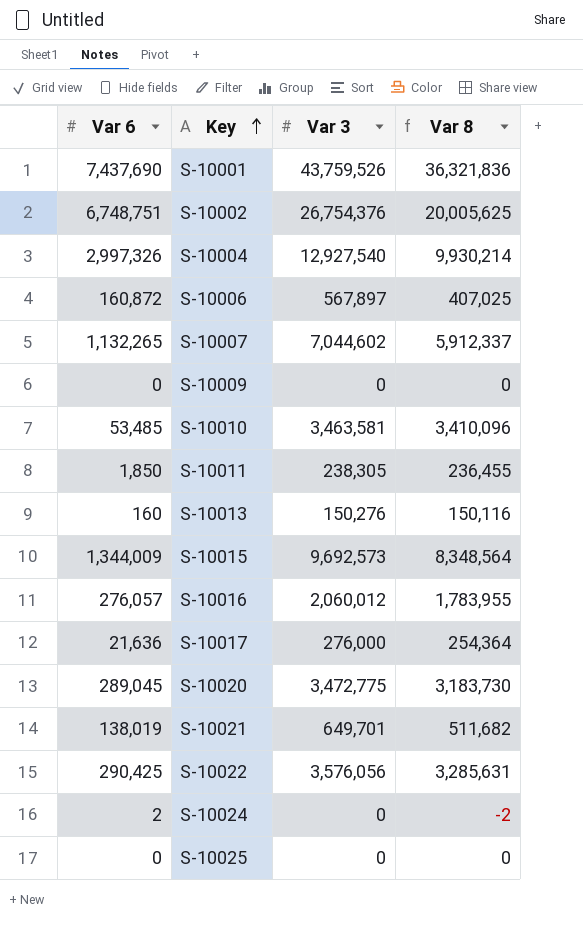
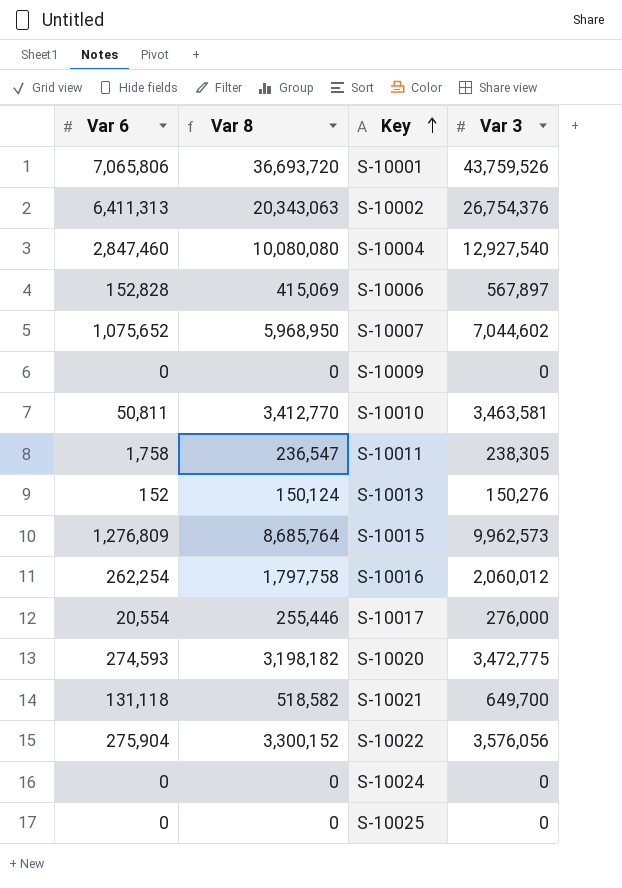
column Var 8 | position: 4 -> 2
S-10001 | Var 6: 7,437,690 -> 7,065,806
S-10001 | Var 8: 36,321,836 -> 36,693,720
S-10002 | Var 6: 6,748,751 -> 6,411,313
S-10002 | Var 8: 20,005,625 -> 20,343,063
S-10004 | Var 6: 2,997,326 -> 2,847,460
S-10004 | Var 8: 9,930,214 -> 10,080,080
S-10006 | Var 6: 160,872 -> 152,828
S-10006 | Var 8: 407,025 -> 415,069
S-10007 | Var 6: 1,132,265 -> 1,075,652
S-10007 | Var 8: 5,912,337 -> 5,968,950
S-10010 | Var 6: 53,485 -> 50,811
S-10010 | Var 8: 3,410,096 -> 3,412,770
S-10011 | Var 6: 1,850 -> 1,758
S-10011 | Var 8: 236,455 -> 236,547
S-10013 | Var 6: 160 -> 152
S-10013 | Var 8: 150,116 -> 150,124
S-10015 | Var 6: 1,344,009 -> 1,276,809
S-10015 | Var 8: 8,348,564 -> 8,685,764
S-10015 | Var 3: 9,692,573 -> 9,962,573
S-10016 | Var 6: 276,057 -> 262,254
S-10016 | Var 8: 1,783,955 -> 1,797,758
S-10017 | Var 6: 21,636 -> 20,554
S-10017 | Var 8: 254,364 -> 255,446
S-10020 | Var 6: 289,045 -> 274,593
S-10020 | Var 8: 3,183,730 -> 3,198,182
S-10021 | Var 6: 138,019 -> 131,118
S-10021 | Var 8: 511,682 -> 518,582
S-10021 | Var 3: 649,701 -> 649,700
S-10022 | Var 6: 290,425 -> 275,904
S-10022 | Var 8: 3,285,631 -> 3,300,152
S-10024 | Var 6: 2 -> 0
S-10024 | Var 8: -2 -> 0

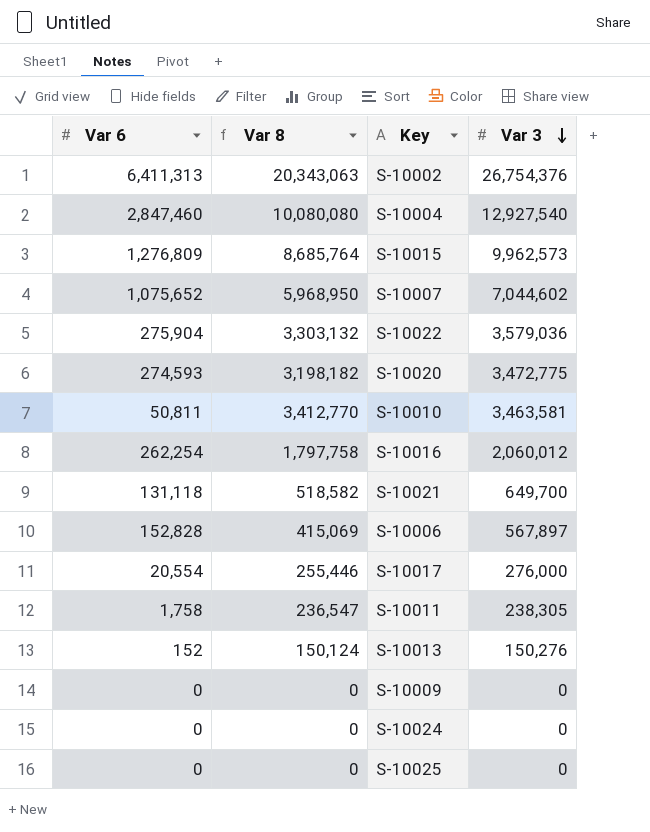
row order: Key ascending -> Var 3 descending
row S-10001: 7,065,806 | 36,693,720 | 43,759,526 -> none
S-10022 | Var 8: 3,300,152 -> 3,303,132
S-10022 | Var 3: 3,576,056 -> 3,579,036

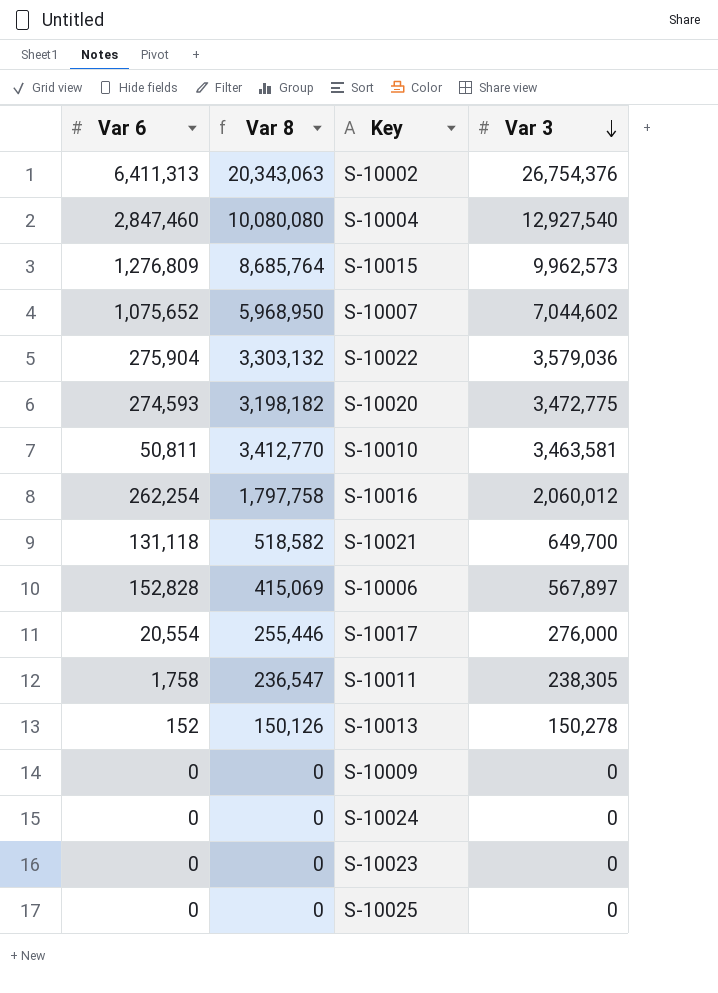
S-10013 | Var 8: 150,124 -> 150,126
S-10013 | Var 3: 150,276 -> 150,278
row S-10023: none -> 0 | 0 | 0

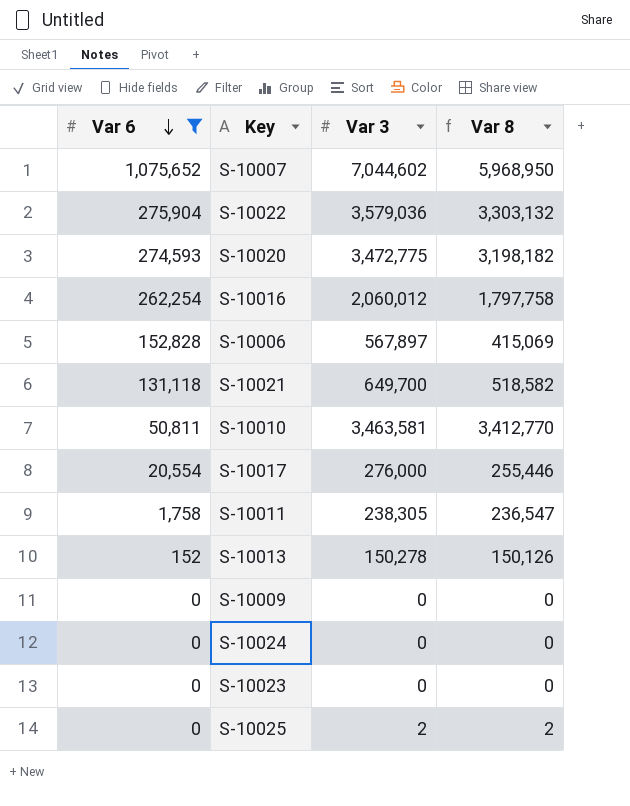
filter: none -> Var 6 <= 1,075,652
row order: Var 3 descending -> Var 6 descending
column Var 8 | position: 2 -> 4
S-10025 | Var 3: 0 -> 2
S-10025 | Var 8: 0 -> 2

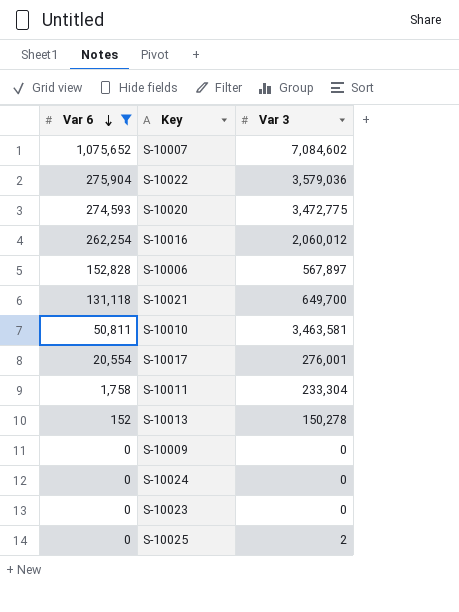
column Var 8 | formula: [Var 3] - [Var 6] -> none
S-10007 | Var 3: 7,044,602 -> 7,084,602
S-10017 | Var 3: 276,000 -> 276,001
S-10011 | Var 3: 238,305 -> 233,304

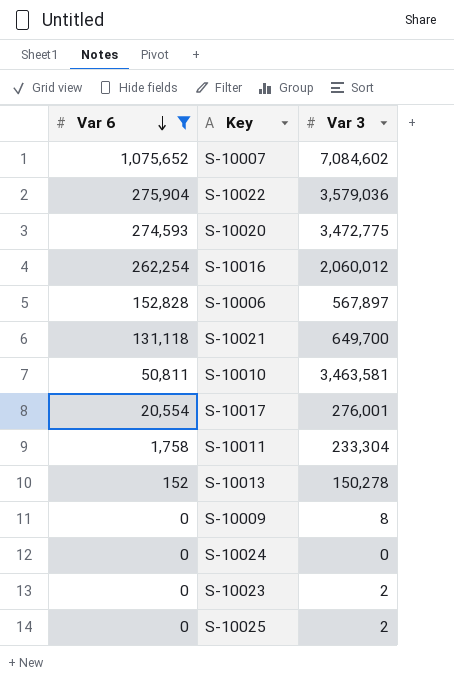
S-10009 | Var 3: 0 -> 8
S-10023 | Var 3: 0 -> 2

